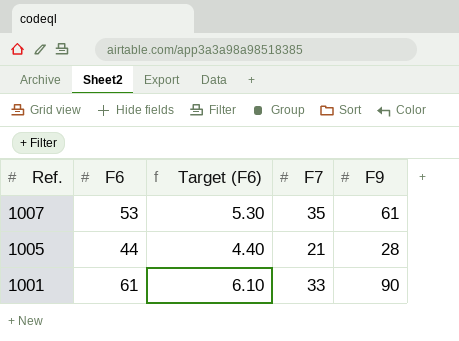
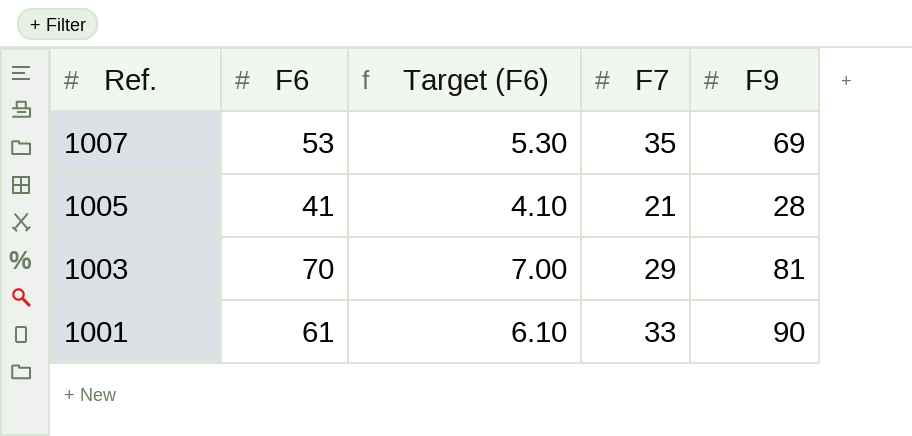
1007 | F9: 61 -> 69
1005 | F6: 44 -> 41
1005 | Target (F6): 4.40 -> 4.10
row 1003: none -> 70 | 7.00 | 29 | 81

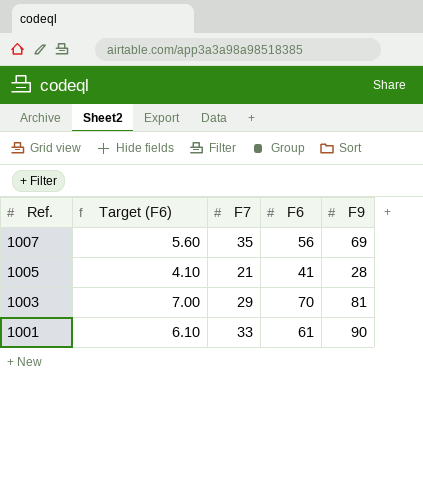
column F6 | position: 2 -> 4
1007 | Target (F6): 5.30 -> 5.60
1007 | F6: 53 -> 56

